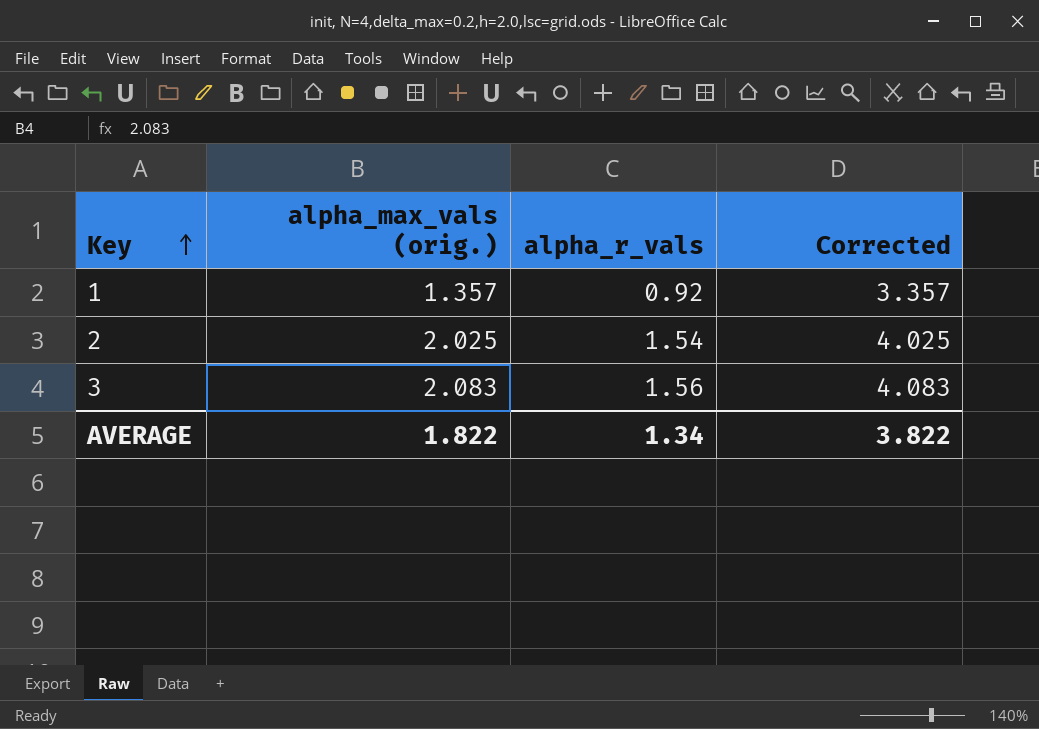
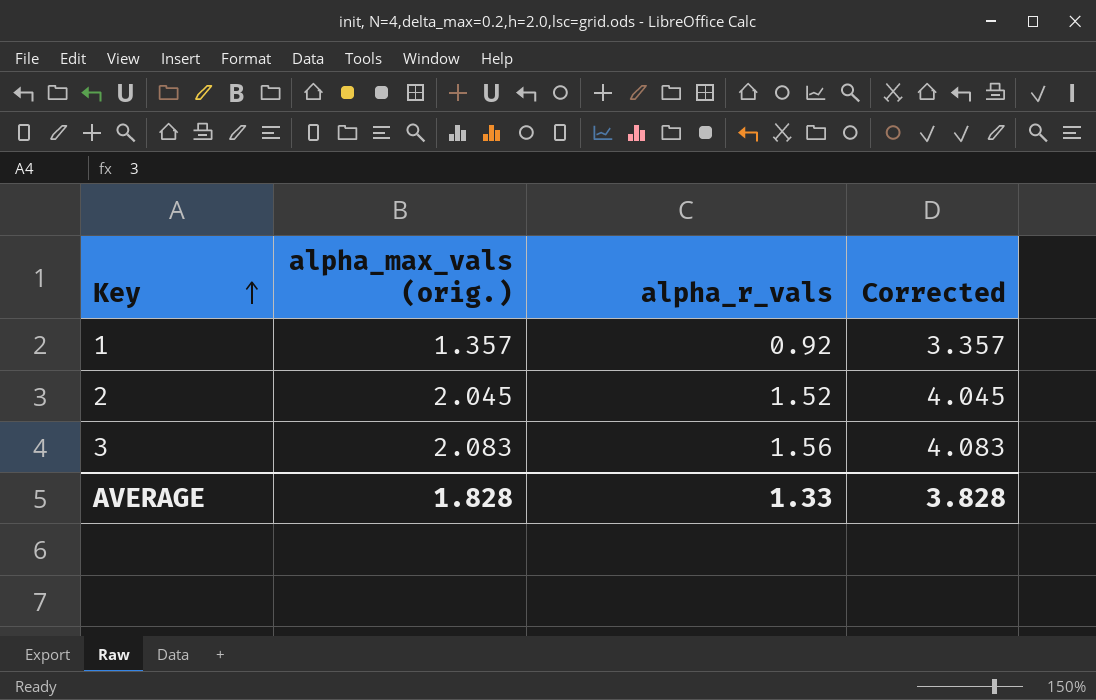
2 | alpha_max_vals (orig.): 2.025 -> 2.045
2 | alpha_r_vals: 1.54 -> 1.52
2 | Corrected: 4.025 -> 4.045
AVERAGE | alpha_max_vals (orig.): 1.822 -> 1.828
AVERAGE | alpha_r_vals: 1.34 -> 1.33
AVERAGE | Corrected: 3.822 -> 3.828

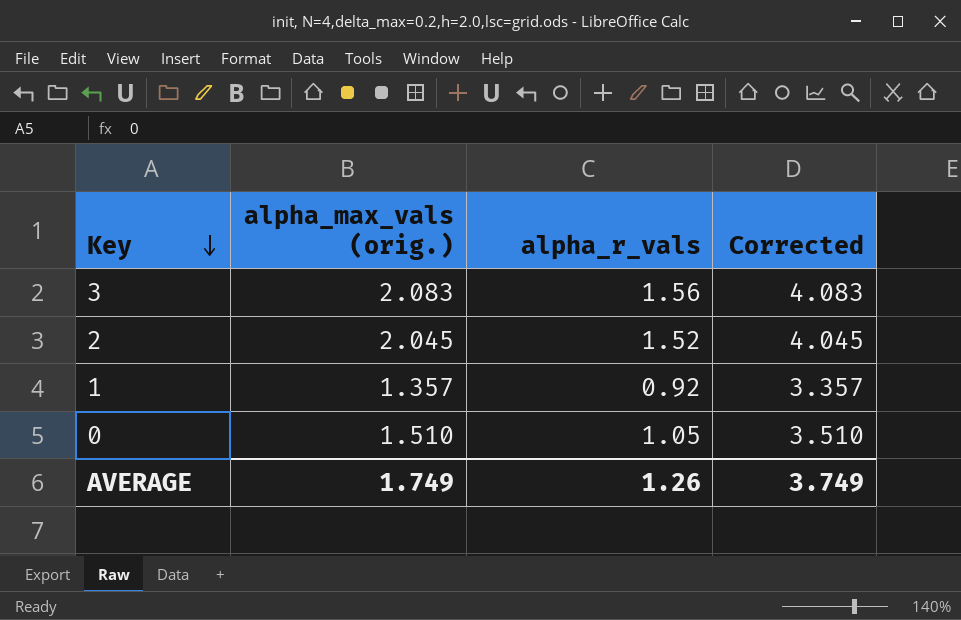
row order: Key ascending -> Key descending
row 0: none -> 1.510 | 1.05 | 3.510
AVERAGE | alpha_max_vals (orig.): 1.828 -> 1.749
AVERAGE | alpha_r_vals: 1.33 -> 1.26
AVERAGE | Corrected: 3.828 -> 3.749

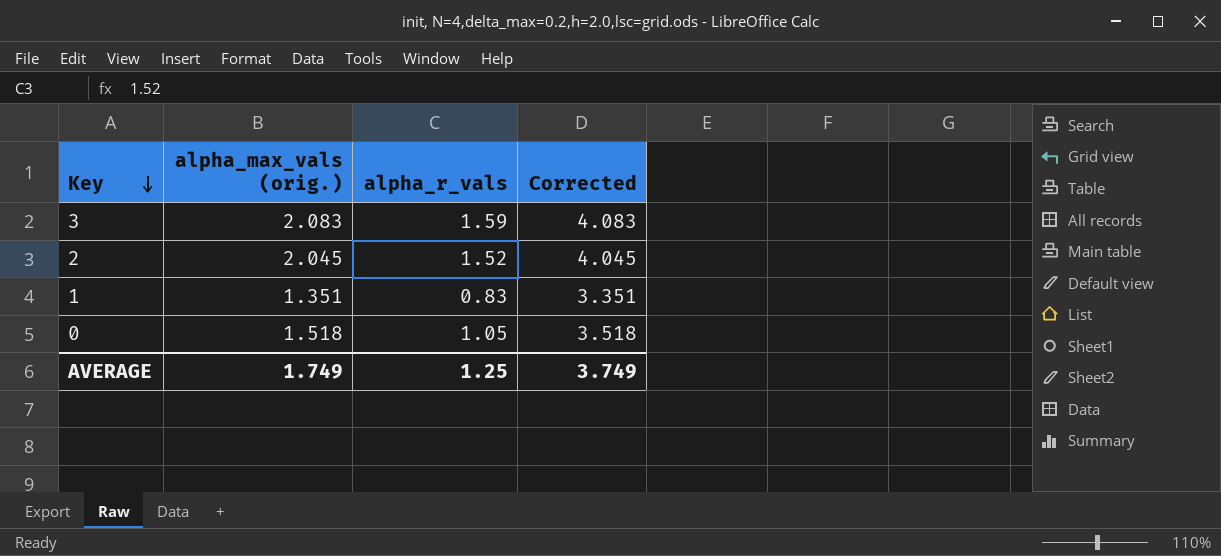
3 | alpha_r_vals: 1.56 -> 1.59
1 | alpha_max_vals (orig.): 1.357 -> 1.351
1 | alpha_r_vals: 0.92 -> 0.83
1 | Corrected: 3.357 -> 3.351
0 | alpha_max_vals (orig.): 1.510 -> 1.518
0 | Corrected: 3.510 -> 3.518
AVERAGE | alpha_r_vals: 1.26 -> 1.25

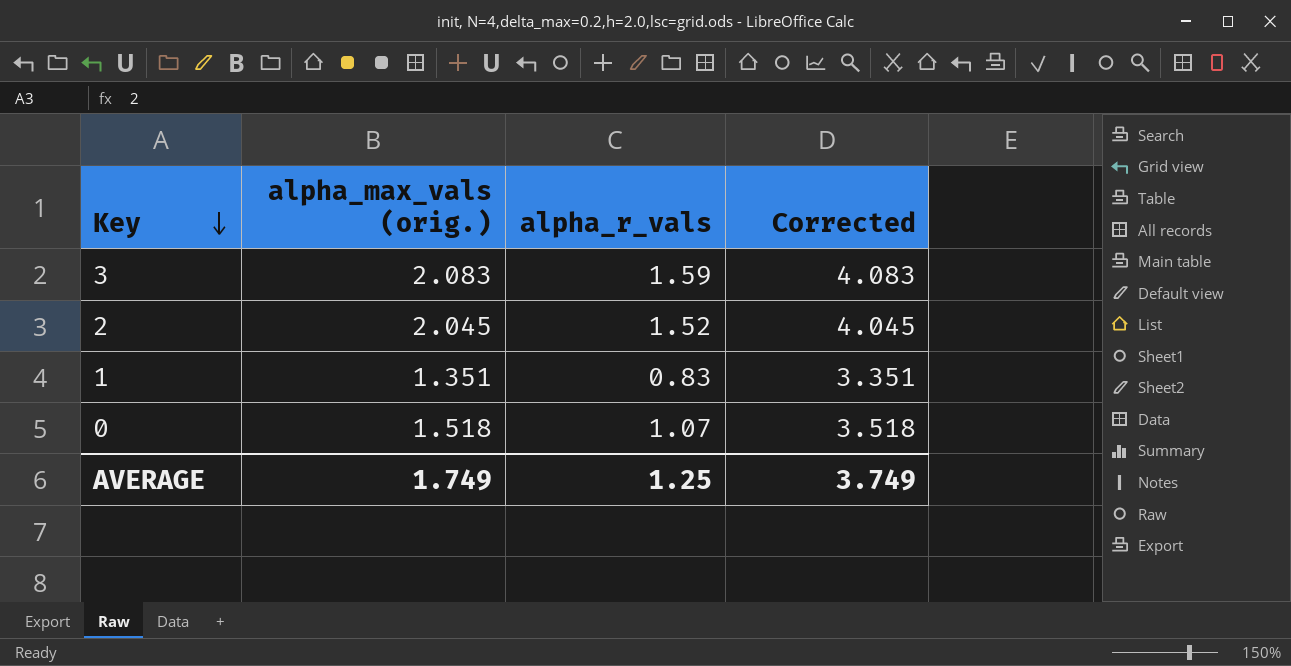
0 | alpha_r_vals: 1.05 -> 1.07

